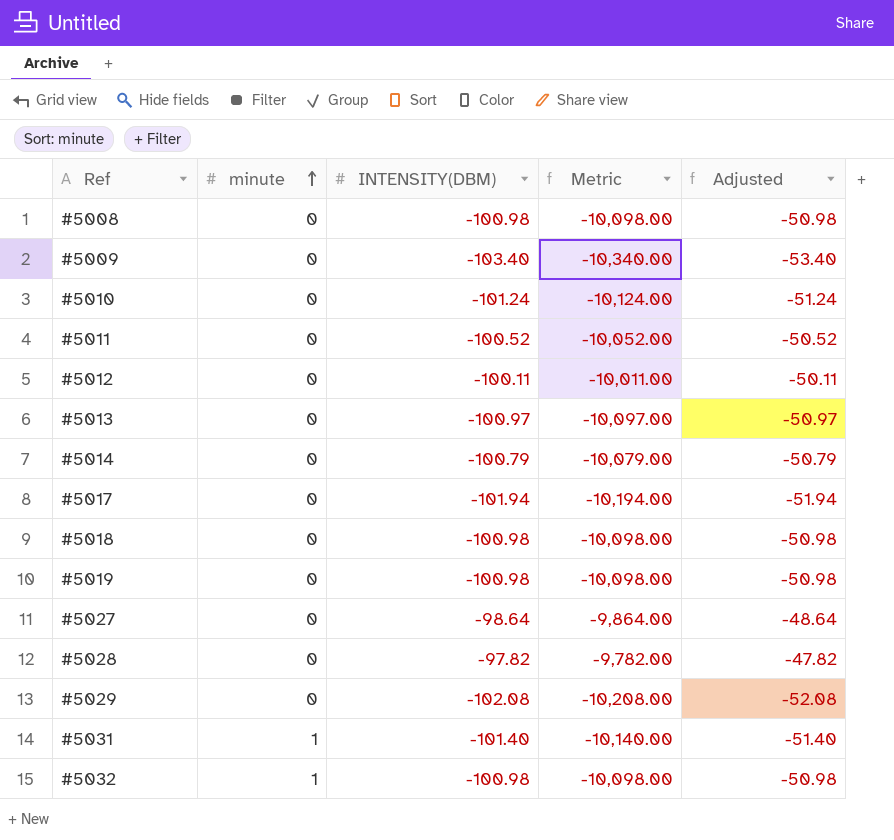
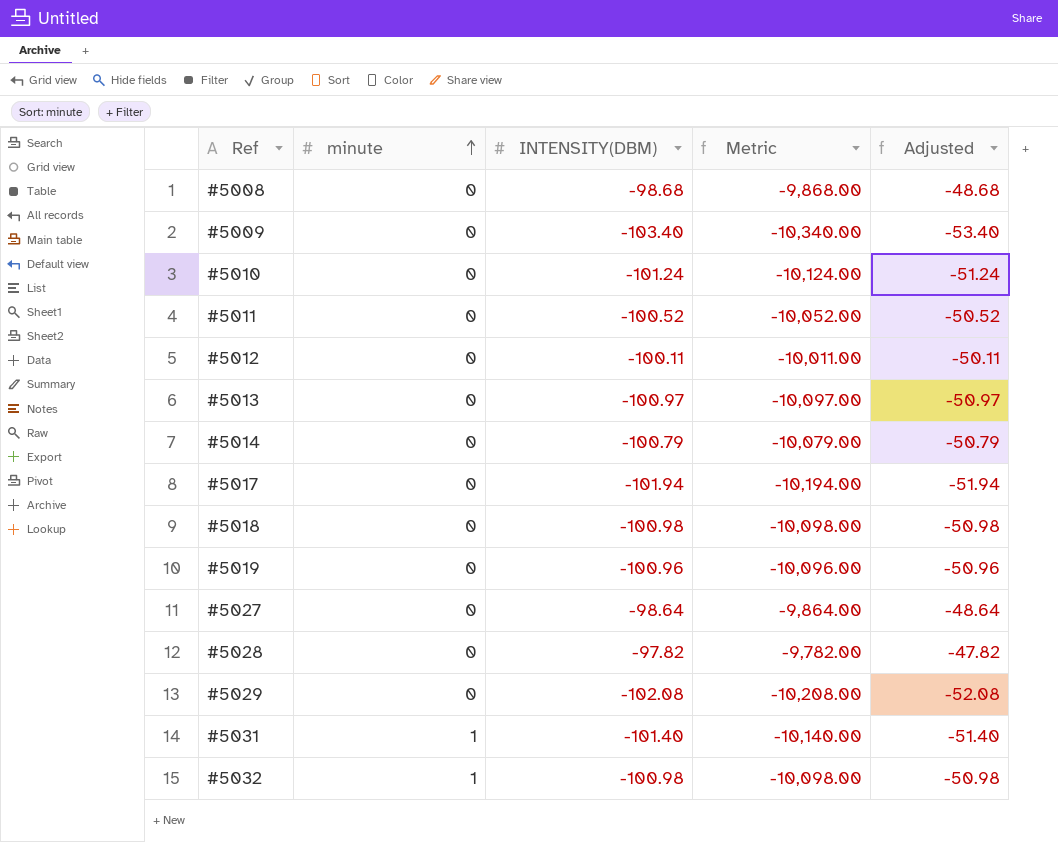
#5008 | INTENSITY(DBM): -100.98 -> -98.68
#5008 | Metric: -10,098.00 -> -9,868.00
#5008 | Adjusted: -50.98 -> -48.68
#5019 | INTENSITY(DBM): -100.98 -> -100.96
#5019 | Metric: -10,098.00 -> -10,096.00
#5019 | Adjusted: -50.98 -> -50.96

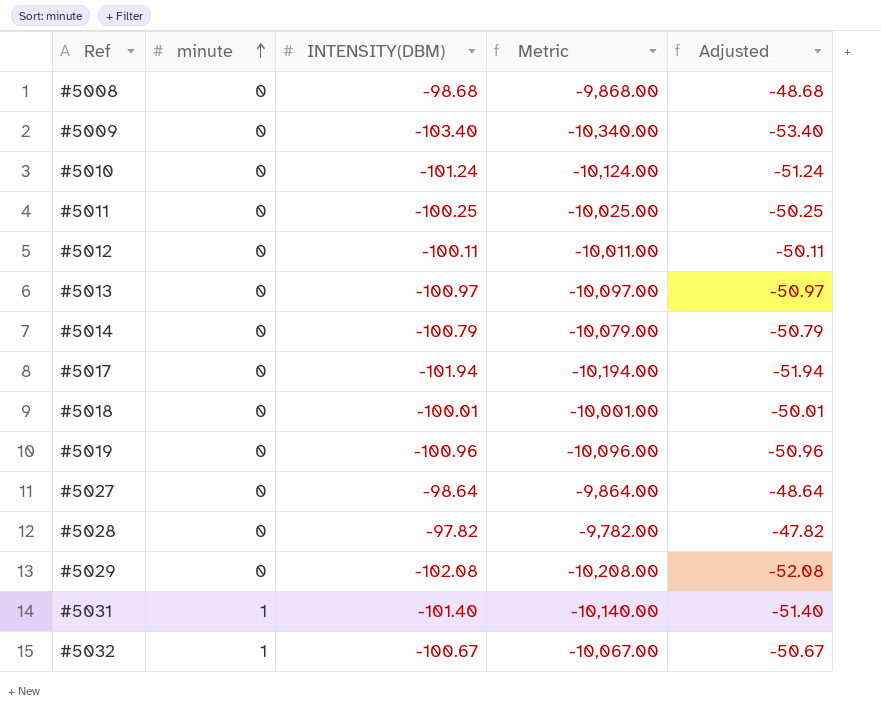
#5011 | INTENSITY(DBM): -100.52 -> -100.25
#5011 | Metric: -10,052.00 -> -10,025.00
#5011 | Adjusted: -50.52 -> -50.25
#5018 | INTENSITY(DBM): -100.98 -> -100.01
#5018 | Metric: -10,098.00 -> -10,001.00
#5018 | Adjusted: -50.98 -> -50.01
#5032 | INTENSITY(DBM): -100.98 -> -100.67
#5032 | Metric: -10,098.00 -> -10,067.00
#5032 | Adjusted: -50.98 -> -50.67

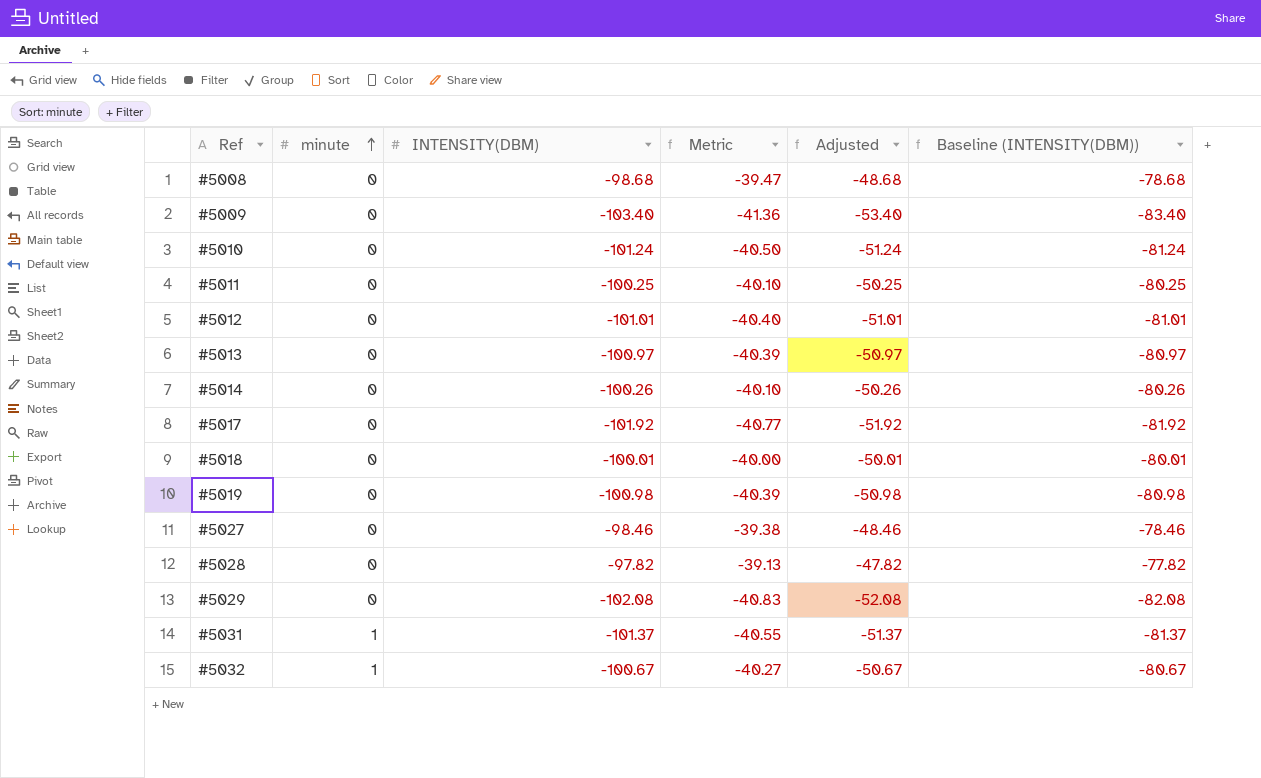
column Metric | formula: [INTENSITY(DBM)] * 100 -> [INTENSITY(DBM)] * 0.4
column Baseline (INTENSITY(DBM)) | formula: none -> [INTENSITY(DBM)] + 20
#5012 | INTENSITY(DBM): -100.11 -> -101.01
#5012 | Adjusted: -50.11 -> -51.01
#5014 | INTENSITY(DBM): -100.79 -> -100.26
#5014 | Adjusted: -50.79 -> -50.26
#5017 | INTENSITY(DBM): -101.94 -> -101.92
#5017 | Adjusted: -51.94 -> -51.92
#5019 | INTENSITY(DBM): -100.96 -> -100.98
#5019 | Adjusted: -50.96 -> -50.98
#5027 | INTENSITY(DBM): -98.64 -> -98.46
#5027 | Adjusted: -48.64 -> -48.46
#5031 | INTENSITY(DBM): -101.40 -> -101.37
#5031 | Adjusted: -51.40 -> -51.37

